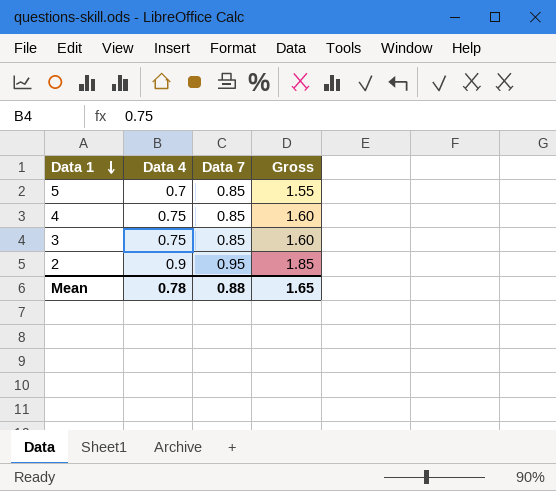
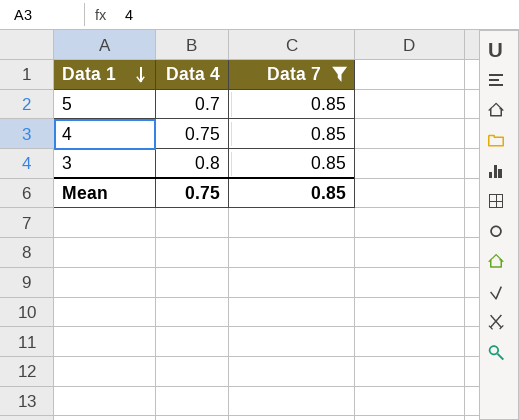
filter: none -> Data 7 = 0.85
column Gross | formula: [Data 4] + [Data 7] -> none
3 | Data 4: 0.75 -> 0.8
Mean | Data 4: 0.78 -> 0.75
Mean | Data 7: 0.88 -> 0.85

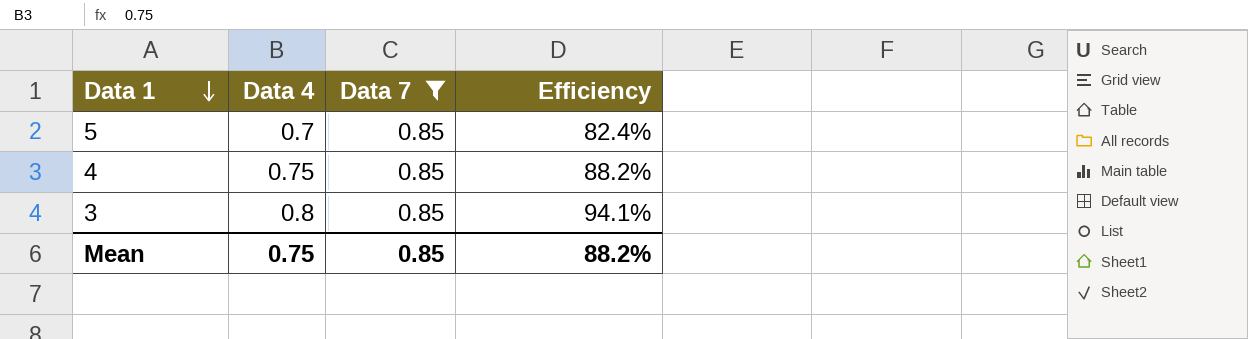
column Efficiency | formula: none -> [Data 4] / [Data 7]

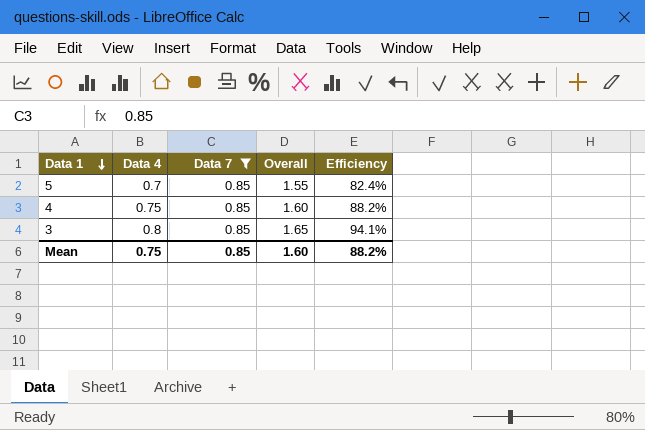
column Overall | formula: none -> [Data 4] + [Data 7]

